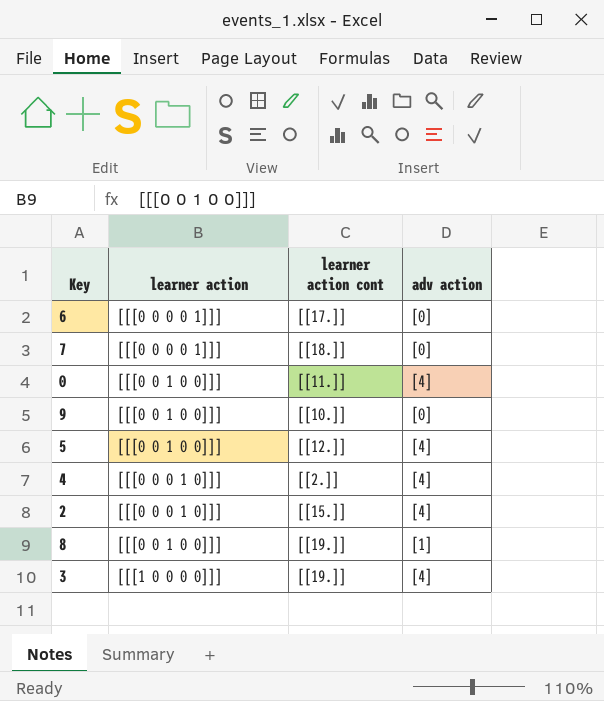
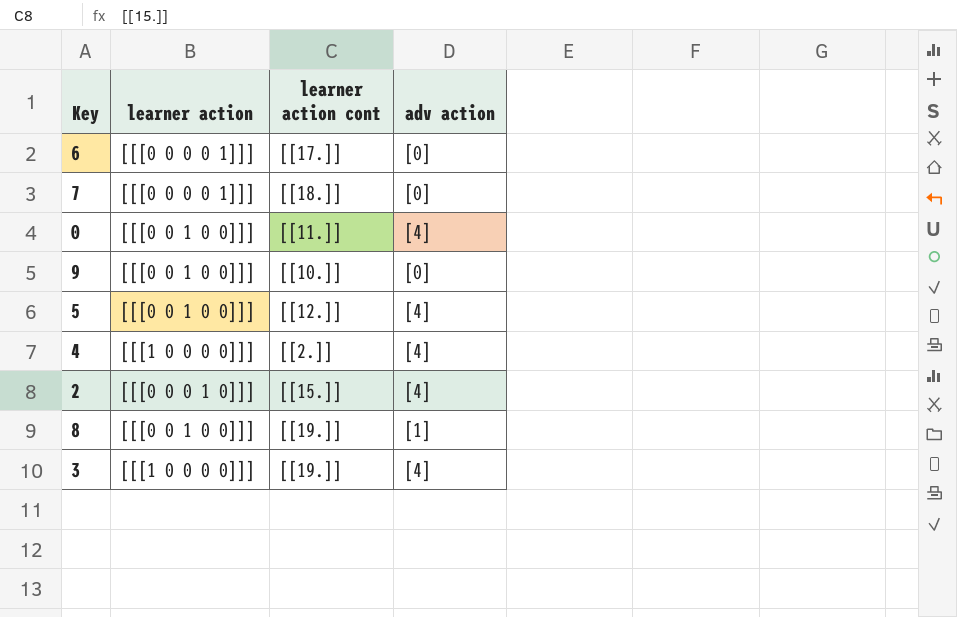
4 | learner action: [[[0 0 0 1 0]]] -> [[[1 0 0 0 0]]]

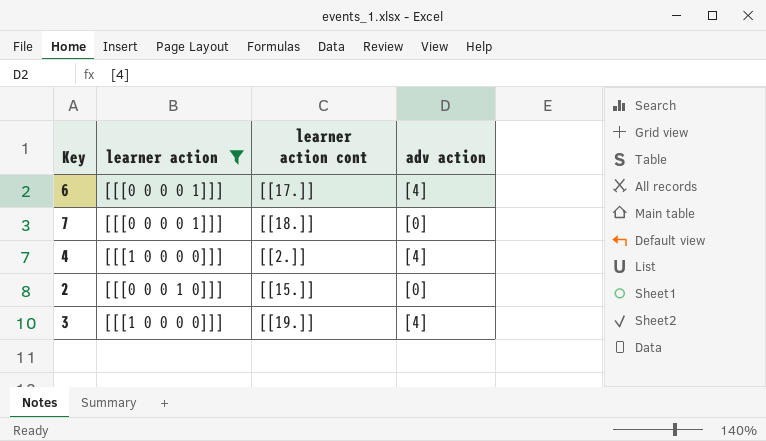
filter: none -> learner action != [[[0 0 1 0 0]]]
6 | adv action: [0] -> [4]
2 | adv action: [4] -> [0]

